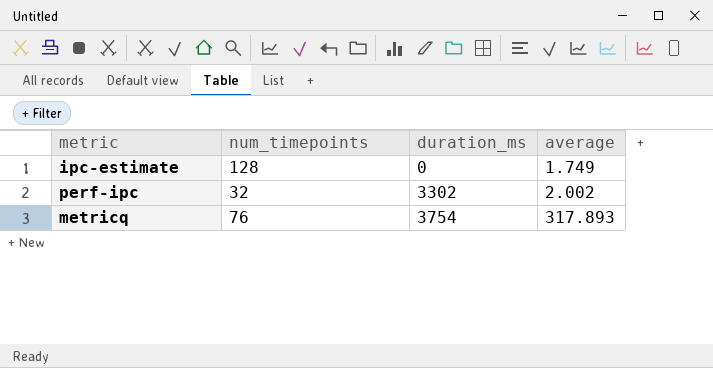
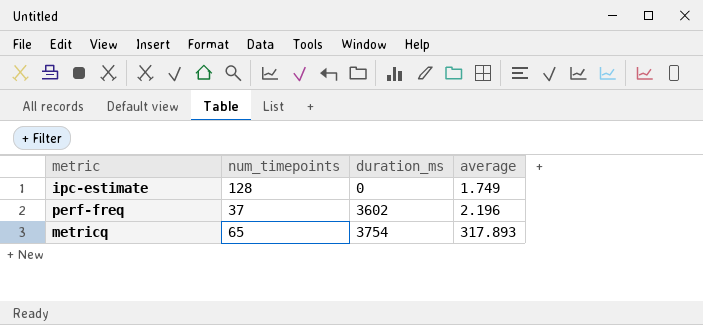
row perf-ipc: 32 | 3302 | 2.002 -> none
row perf-freq: none -> 37 | 3602 | 2.196
metricq | num_timepoints: 76 -> 65

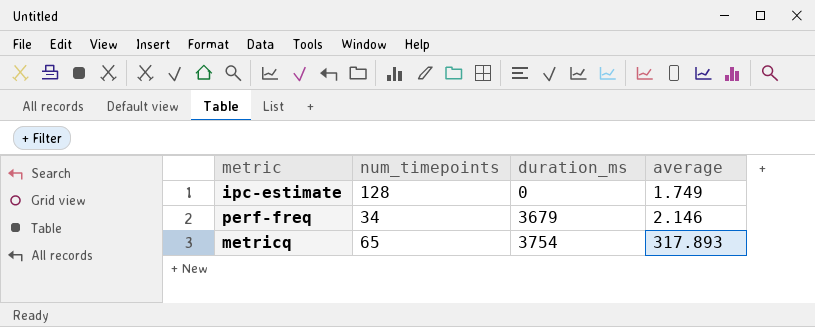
perf-freq | num_timepoints: 37 -> 34
perf-freq | duration_ms: 3602 -> 3679
perf-freq | average: 2.196 -> 2.146

